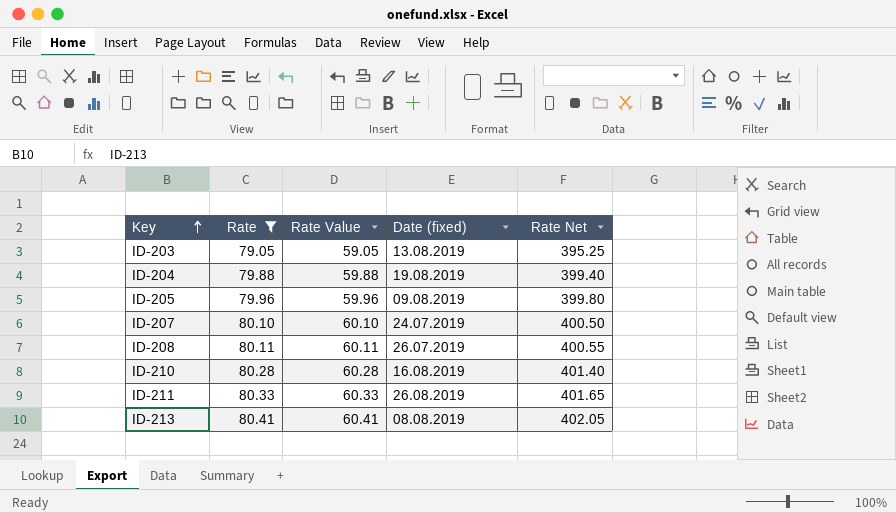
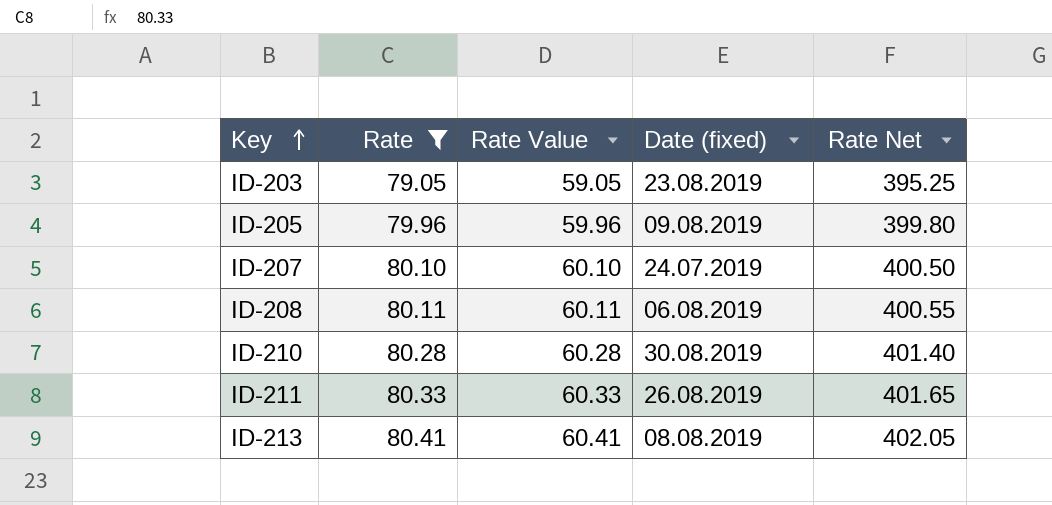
row ID-204: 79.88 | 59.88 | 19.08.2019 | 399.40 -> none
ID-203 | Date (fixed): 13.08.2019 -> 23.08.2019
ID-208 | Date (fixed): 26.07.2019 -> 06.08.2019
ID-210 | Date (fixed): 16.08.2019 -> 30.08.2019

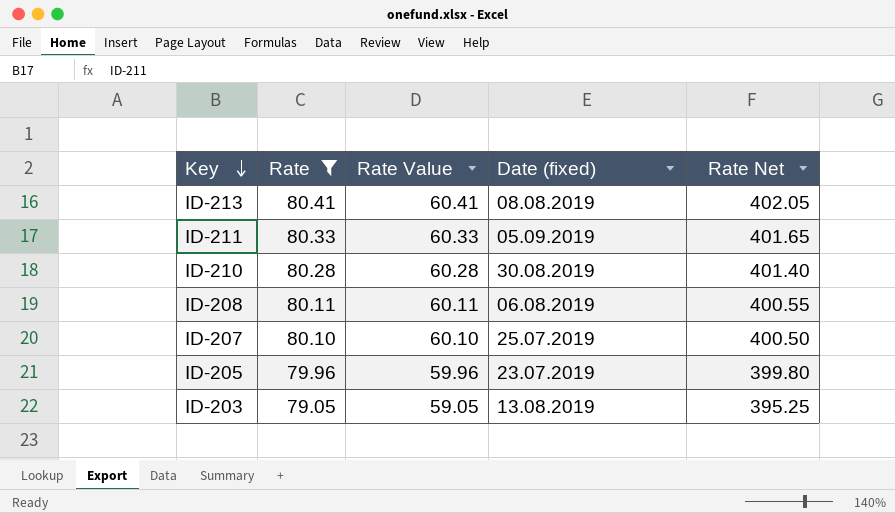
row order: Key ascending -> Key descending
ID-211 | Date (fixed): 26.08.2019 -> 05.09.2019
ID-207 | Date (fixed): 24.07.2019 -> 25.07.2019
ID-205 | Date (fixed): 09.08.2019 -> 23.07.2019
ID-203 | Date (fixed): 23.08.2019 -> 13.08.2019

